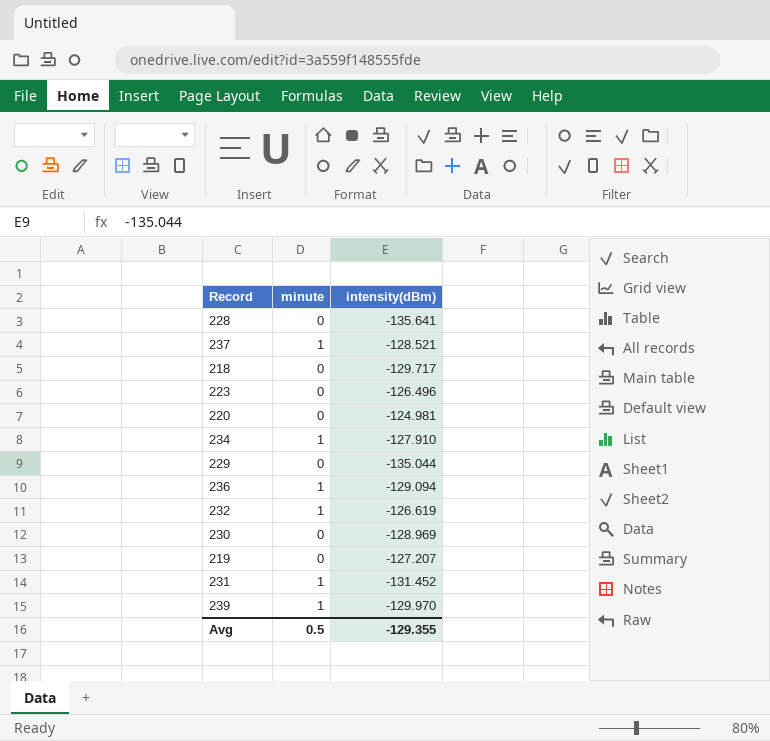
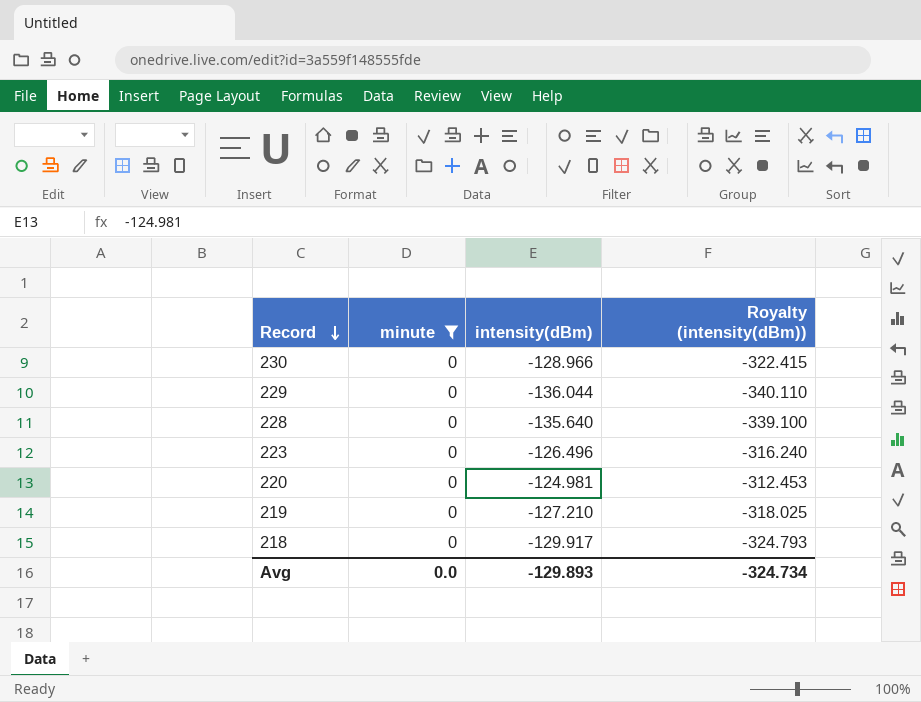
filter: none -> minute = 0
row order: none -> Record descending
column Royalty (intensity(dBm)) | formula: none -> [intensity(dBm)] * 2.5
230 | intensity(dBm): -128.969 -> -128.966
229 | intensity(dBm): -135.044 -> -136.044
228 | intensity(dBm): -135.641 -> -135.640
219 | intensity(dBm): -127.207 -> -127.210
218 | intensity(dBm): -129.717 -> -129.917
Avg | minute: 0.5 -> 0.0
Avg | intensity(dBm): -129.355 -> -129.893

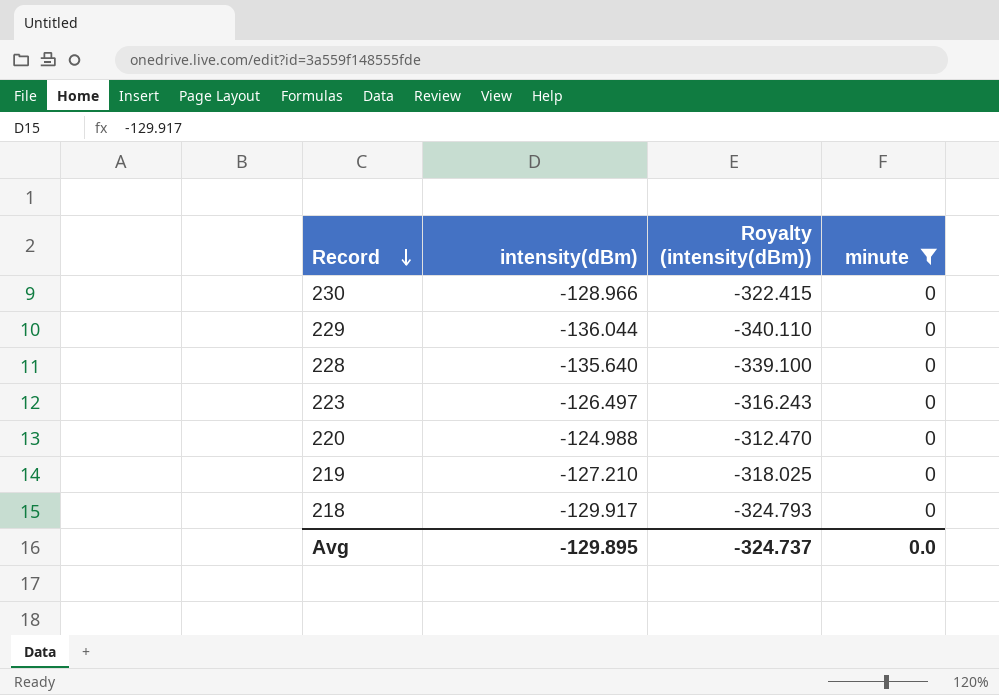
column minute | position: 2 -> 4
223 | intensity(dBm): -126.496 -> -126.497
223 | Royalty (intensity(dBm)): -316.240 -> -316.243
220 | intensity(dBm): -124.981 -> -124.988
220 | Royalty (intensity(dBm)): -312.453 -> -312.470
Avg | intensity(dBm): -129.893 -> -129.895
Avg | Royalty (intensity(dBm)): -324.734 -> -324.737

